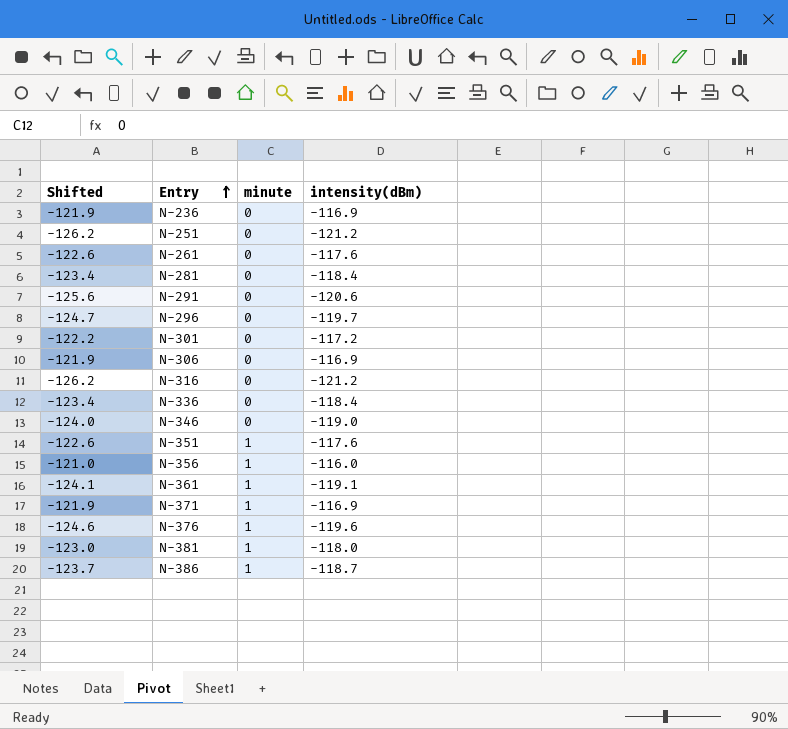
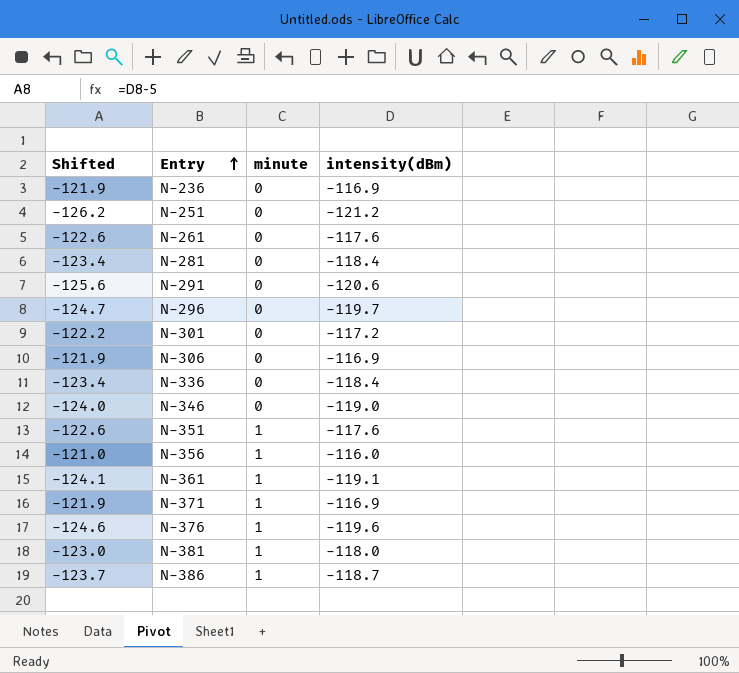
row N-316: -126.2 | 0 | -121.2 -> none

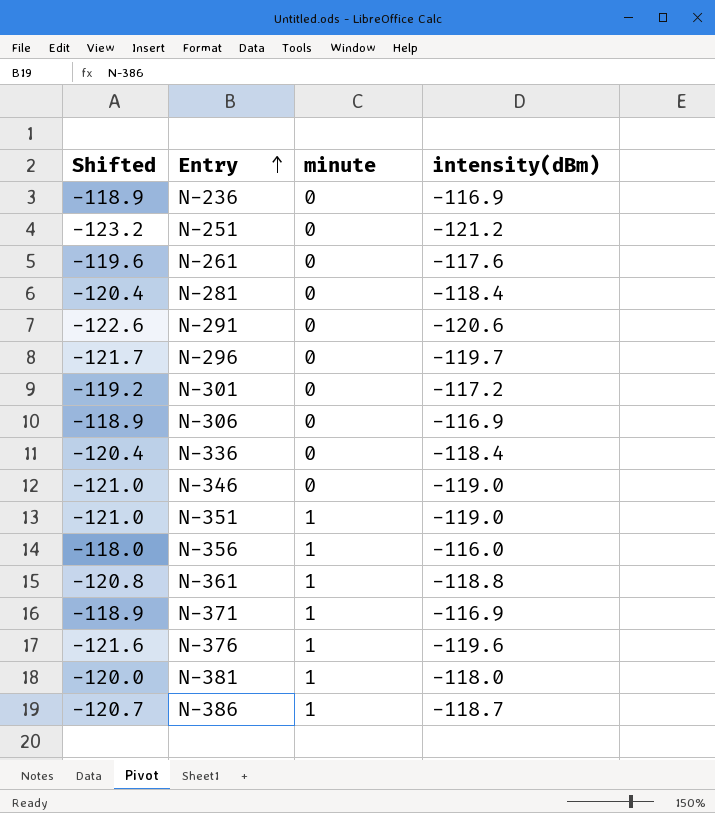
column Shifted | formula: [intensity(dBm)] - 5 -> [intensity(dBm)] - 2
N-351 | intensity(dBm): -117.6 -> -119.0
N-361 | intensity(dBm): -119.1 -> -118.8

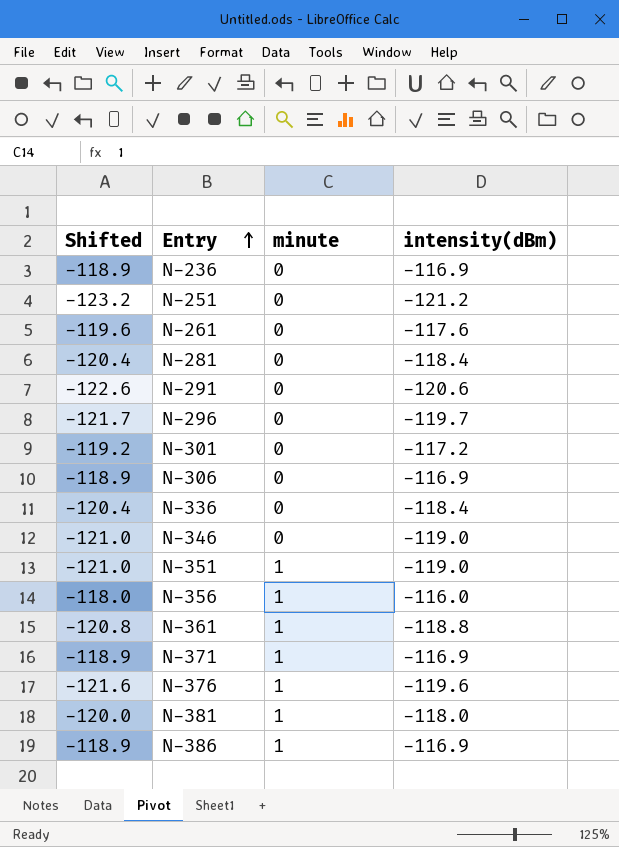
N-386 | Shifted: -120.7 -> -118.9
N-386 | intensity(dBm): -118.7 -> -116.9

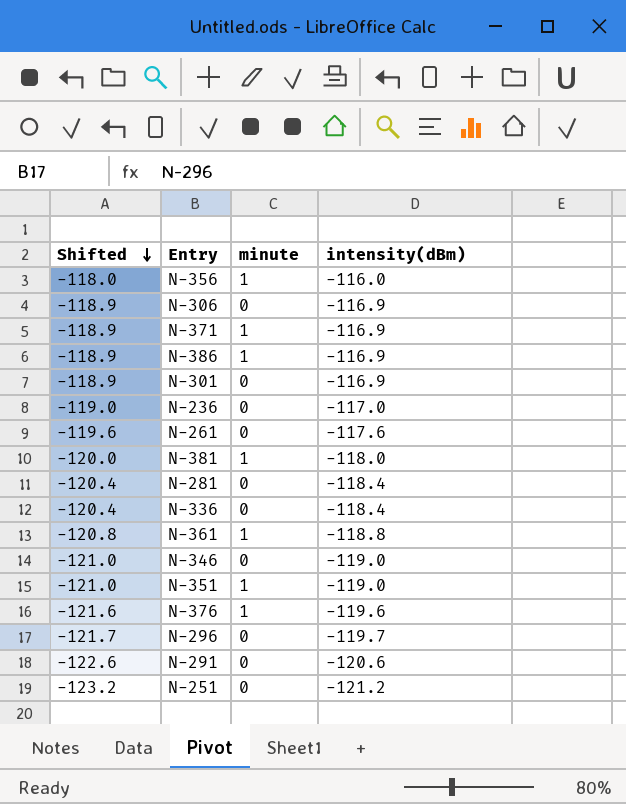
row order: Entry ascending -> Shifted descending
N-301 | Shifted: -119.2 -> -118.9
N-301 | intensity(dBm): -117.2 -> -116.9
N-236 | Shifted: -118.9 -> -119.0
N-236 | intensity(dBm): -116.9 -> -117.0

